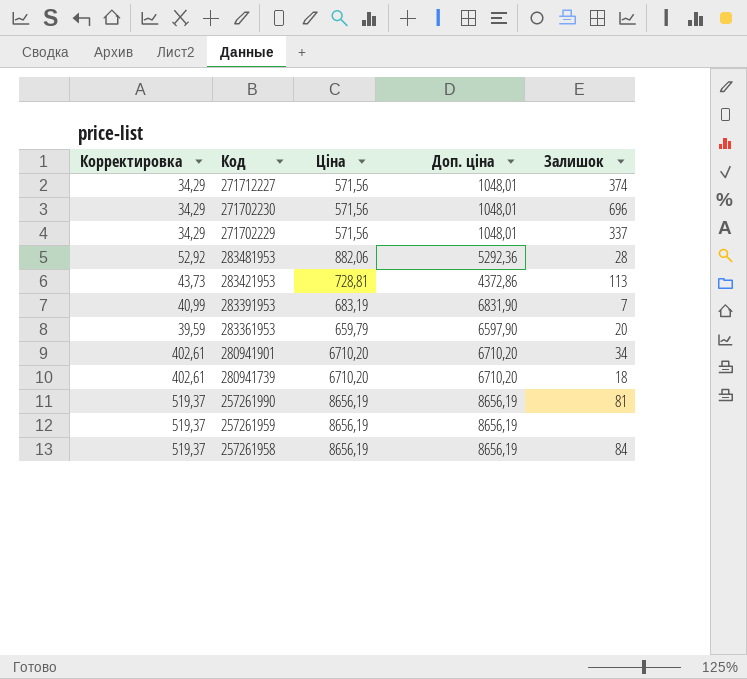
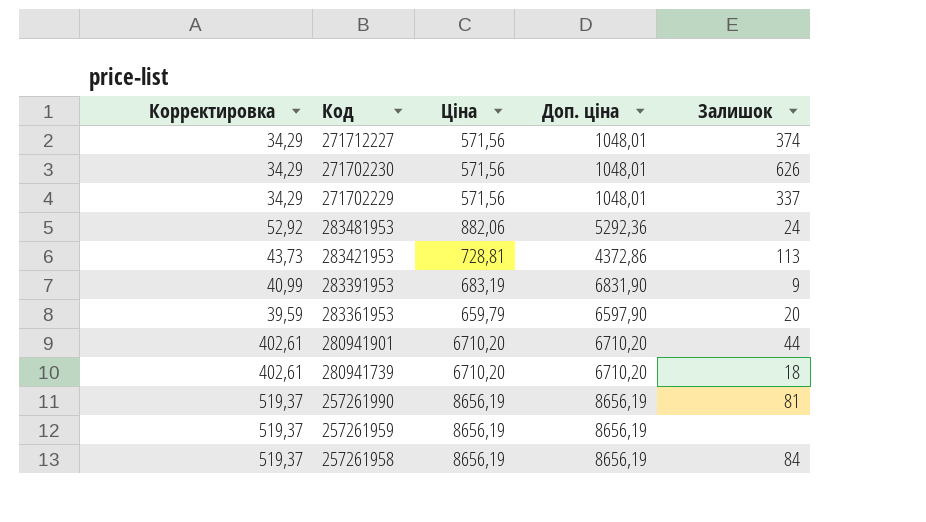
271702230 | Залишок: 696 -> 626
283481953 | Залишок: 28 -> 24
283391953 | Залишок: 7 -> 9
280941901 | Залишок: 34 -> 44

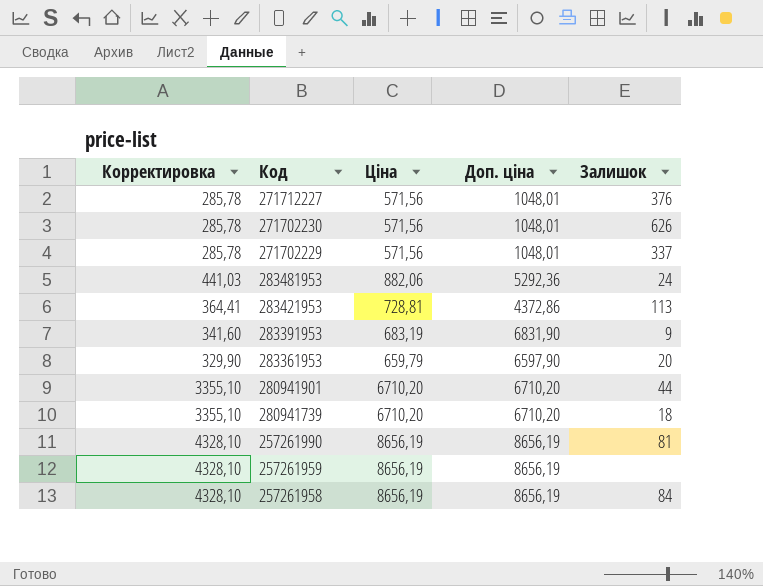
column Корректировка | formula: [Ціна] * 0,06 -> [Ціна] * 0,5
271712227 | Залишок: 374 -> 376

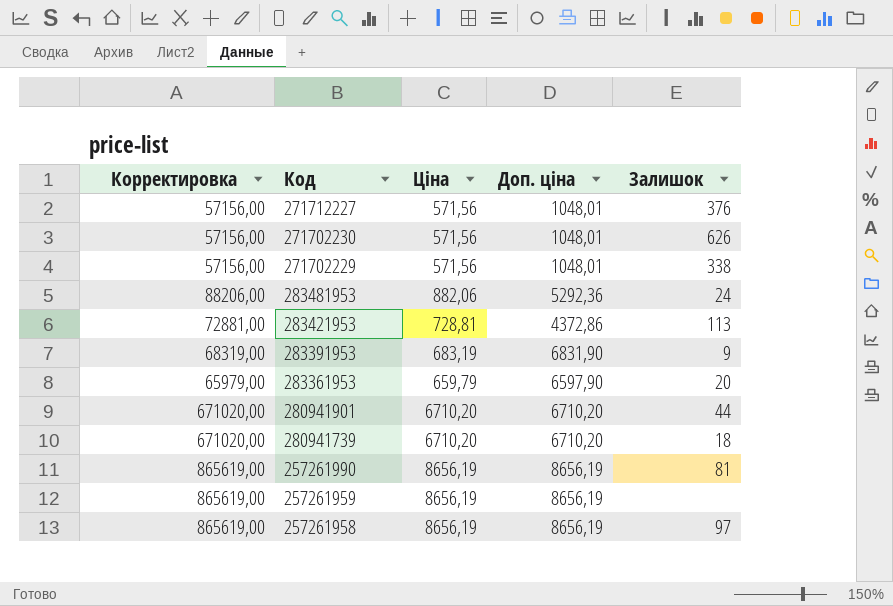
column Корректировка | formula: [Ціна] * 0,5 -> [Ціна] * 100
271702229 | Залишок: 337 -> 338
257261958 | Залишок: 84 -> 97

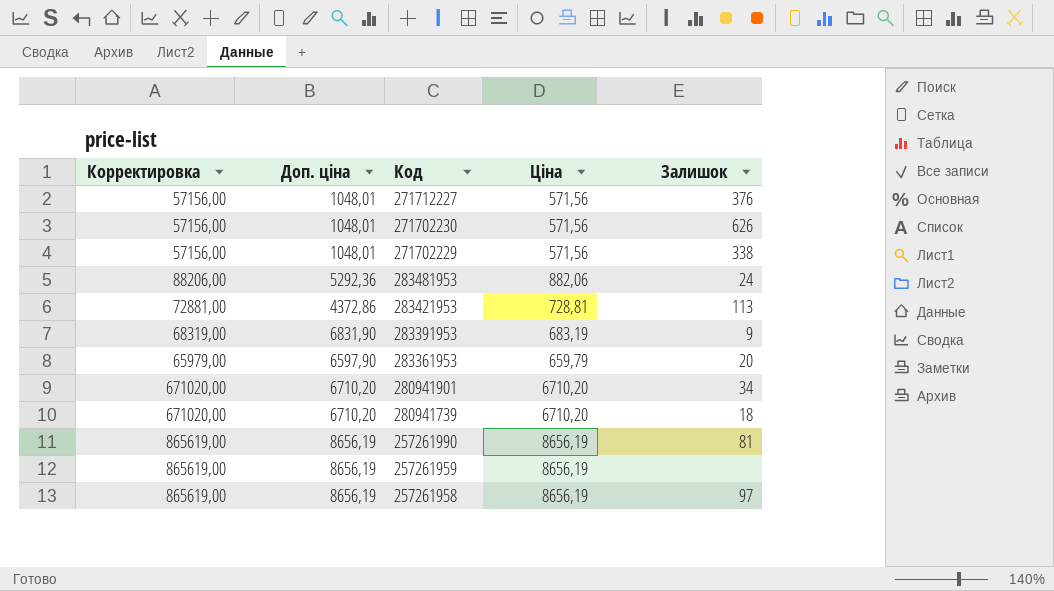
column Доп. ціна | position: 4 -> 2
280941901 | Залишок: 44 -> 34

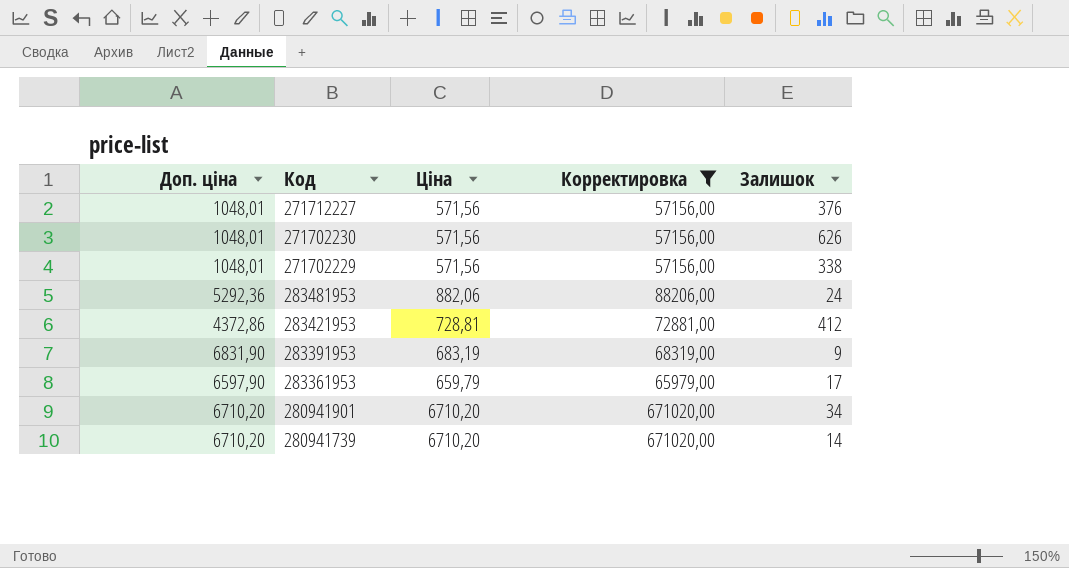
filter: none -> Корректировка != 865619,00
column Корректировка | position: 1 -> 4
283421953 | Залишок: 113 -> 412
283361953 | Залишок: 20 -> 17
280941739 | Залишок: 18 -> 14

